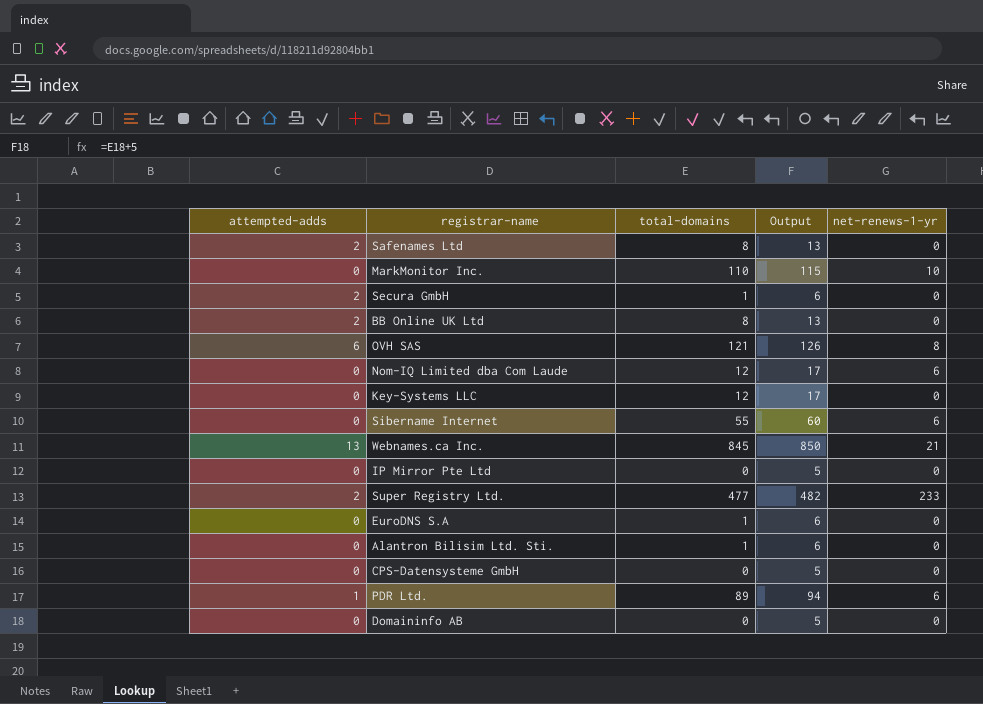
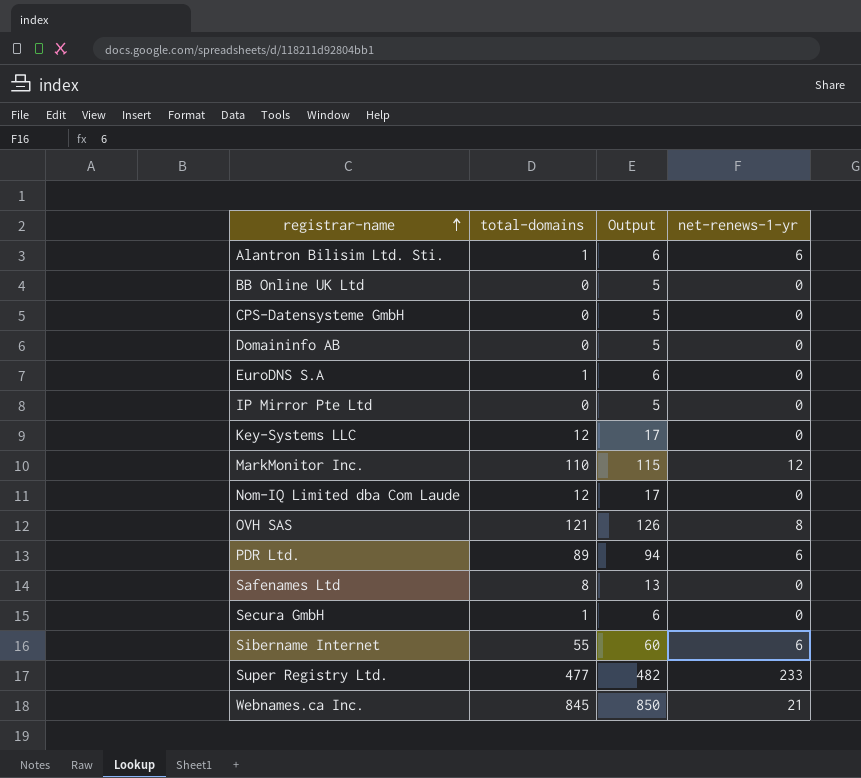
row order: none -> registrar-name ascending
column attempted-adds | position: 1 -> none
Alantron Bilisim Ltd. Sti. | net-renews-1-yr: 0 -> 6
BB Online UK Ltd | total-domains: 8 -> 0
BB Online UK Ltd | Output: 13 -> 5
MarkMonitor Inc. | net-renews-1-yr: 10 -> 12
Nom-IQ Limited dba Com Laude | net-renews-1-yr: 6 -> 0

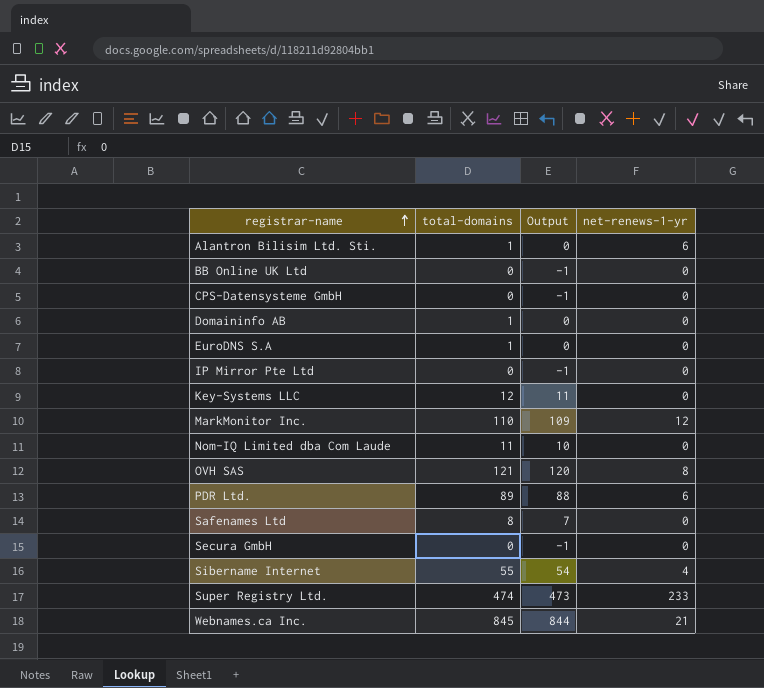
column Output | formula: [total-domains] + 5 -> [total-domains] - 1
Domaininfo AB | total-domains: 0 -> 1
Nom-IQ Limited dba Com Laude | total-domains: 12 -> 11
Secura GmbH | total-domains: 1 -> 0
Sibername Internet | net-renews-1-yr: 6 -> 4
Super Registry Ltd. | total-domains: 477 -> 474

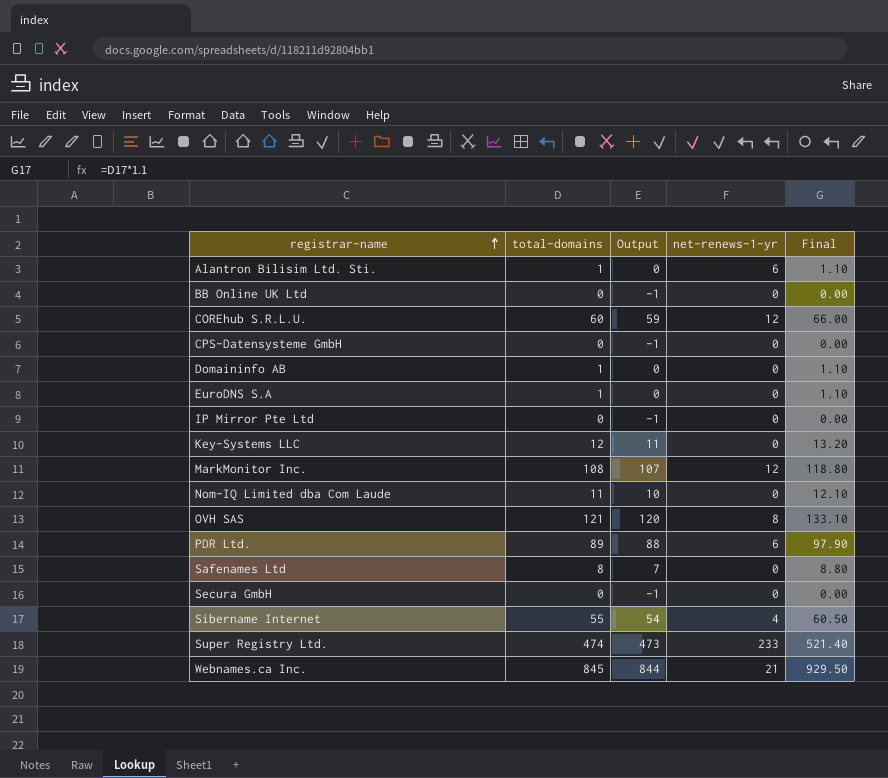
column Final | formula: none -> [total-domains] * 1.1
row COREhub S.R.L.U.: none -> 60 | 59 | 12 | 66.00
MarkMonitor Inc. | total-domains: 110 -> 108
MarkMonitor Inc. | Output: 109 -> 107

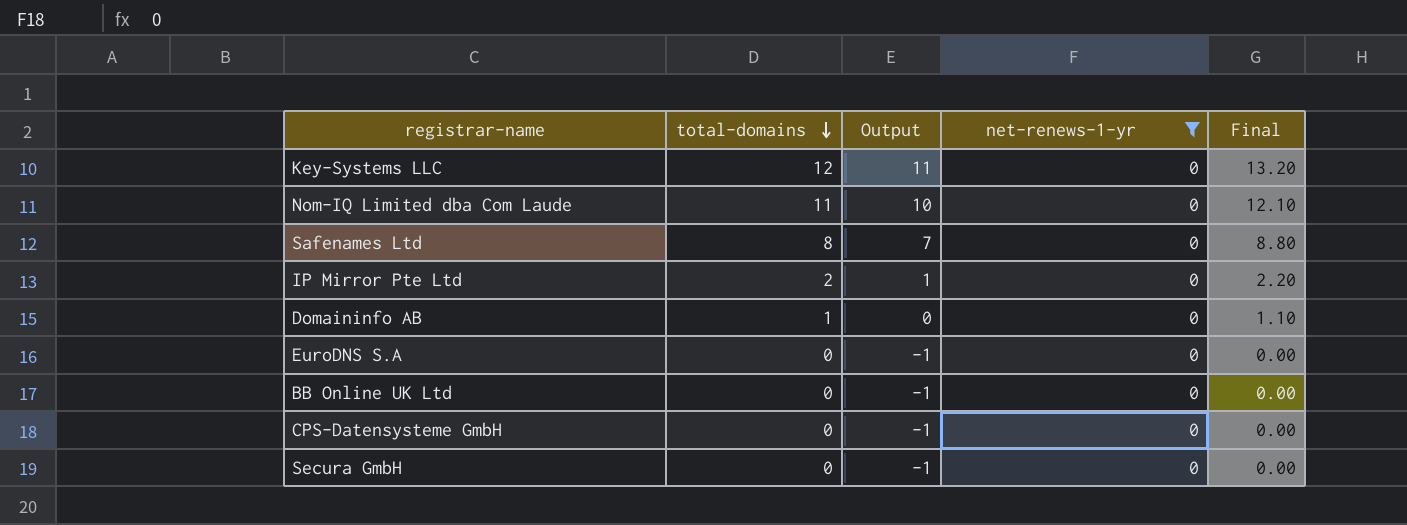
filter: none -> net-renews-1-yr = 0
row order: registrar-name ascending -> total-domains descending
IP Mirror Pte Ltd | total-domains: 0 -> 2
IP Mirror Pte Ltd | Output: -1 -> 1
IP Mirror Pte Ltd | Final: 0.00 -> 2.20
EuroDNS S.A | total-domains: 1 -> 0
EuroDNS S.A | Output: 0 -> -1
EuroDNS S.A | Final: 1.10 -> 0.00

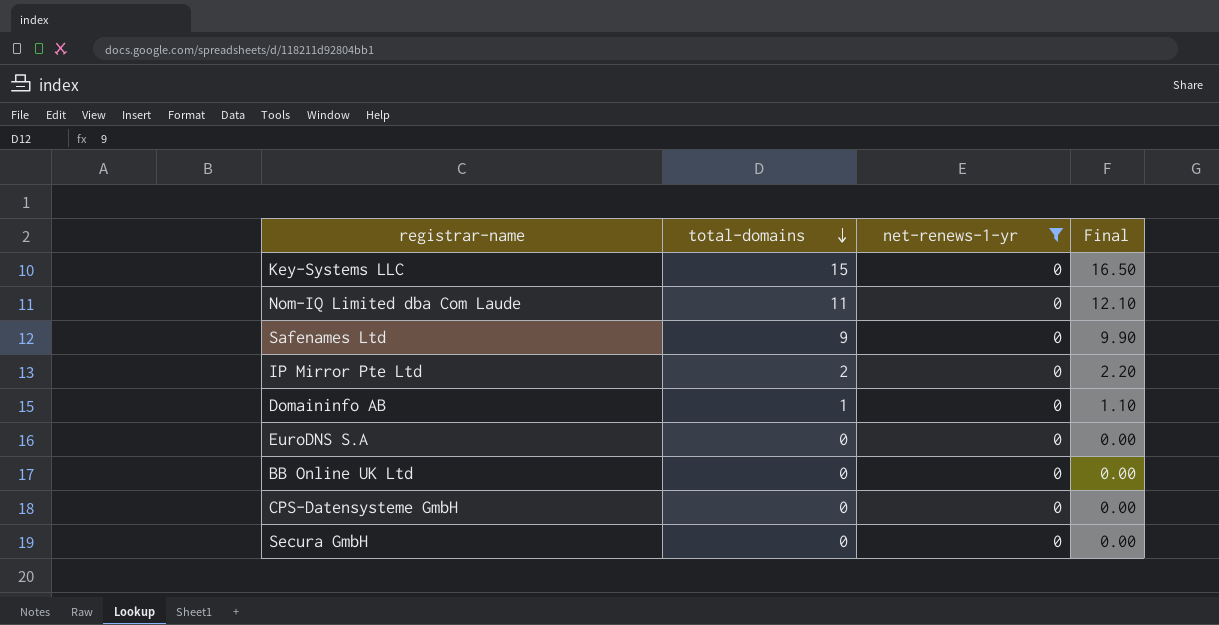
column Output | formula: [total-domains] - 1 -> none
Key-Systems LLC | total-domains: 12 -> 15
Key-Systems LLC | Final: 13.20 -> 16.50
Safenames Ltd | total-domains: 8 -> 9
Safenames Ltd | Final: 8.80 -> 9.90

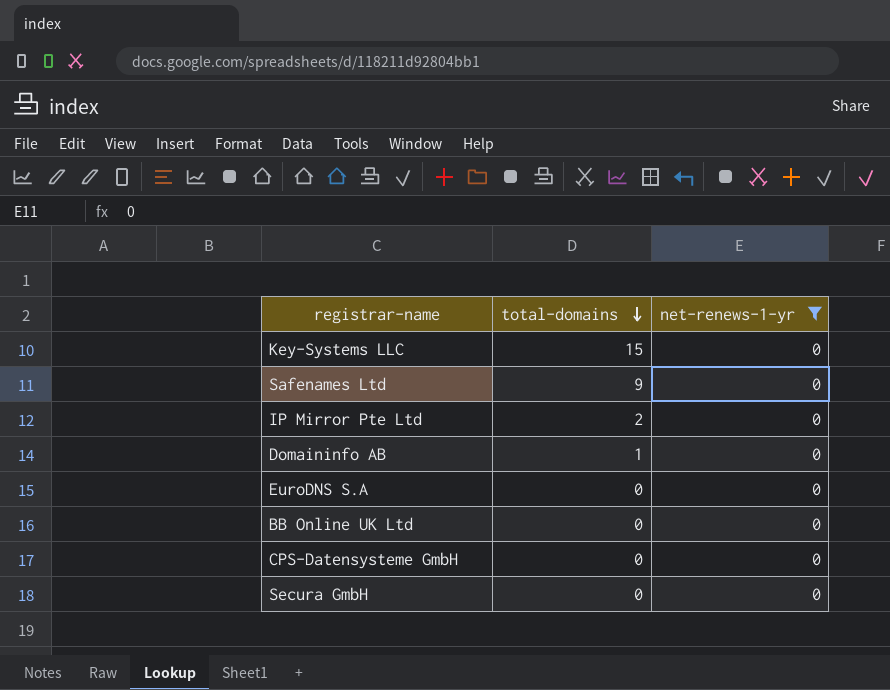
column Final | formula: [total-domains] * 1.1 -> none
row Nom-IQ Limited dba Com Laude: 11 | 0 | 12.10 -> none

